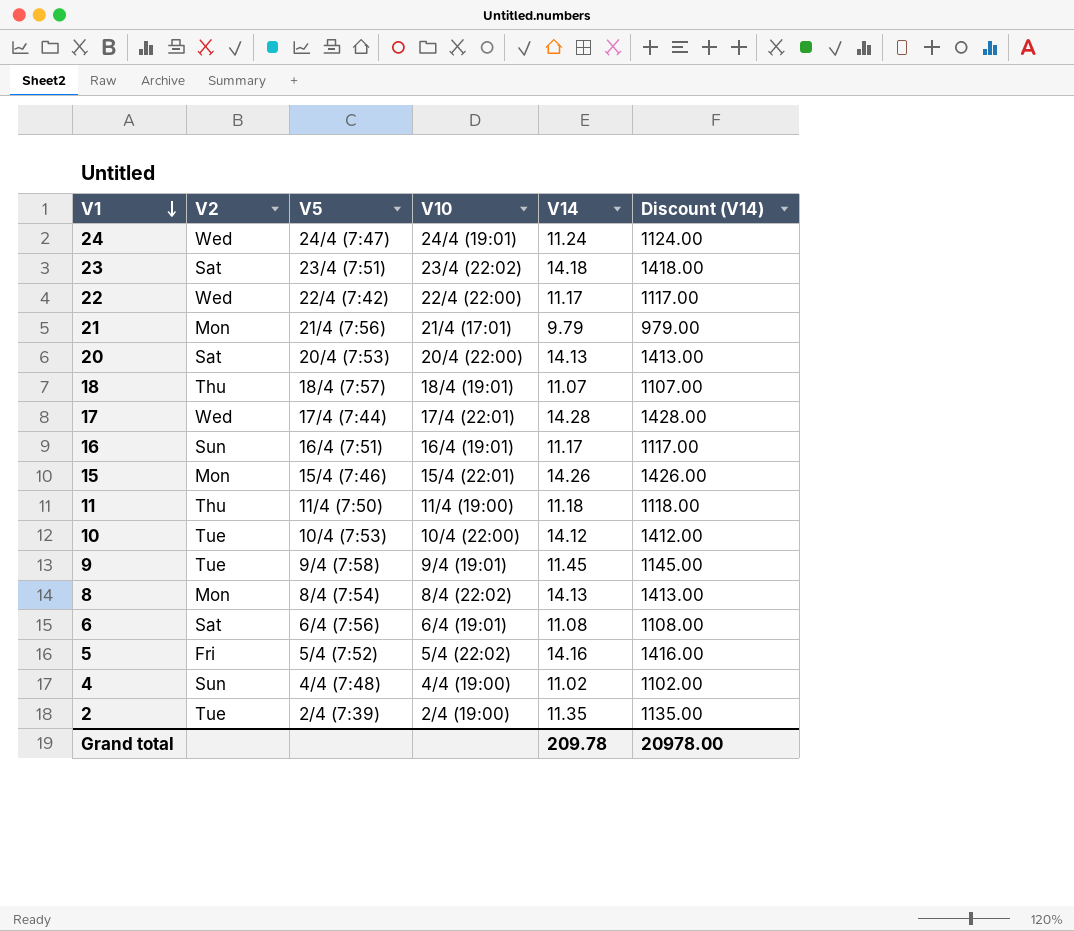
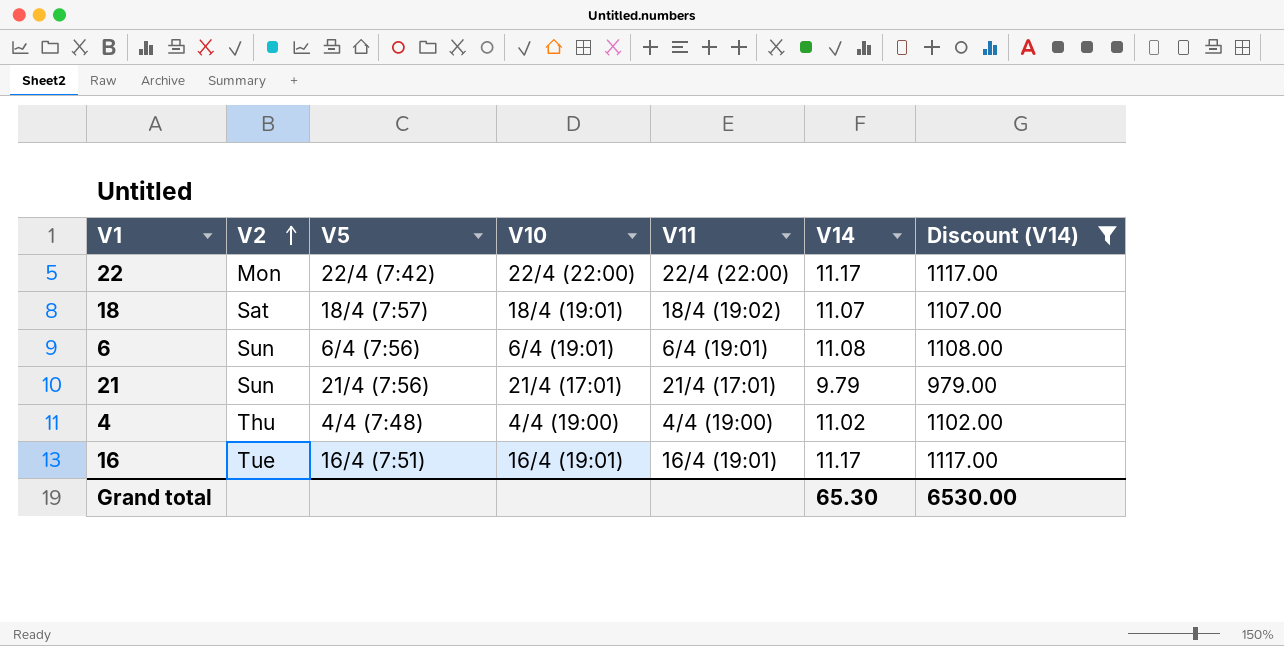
filter: none -> Discount (V14) <= 1117.00
row order: V1 descending -> V2 ascending
column V11 | position: none -> 5
22 | V2: Wed -> Mon
18 | V2: Thu -> Sat
6 | V2: Sat -> Sun
21 | V2: Mon -> Sun
4 | V2: Sun -> Thu
16 | V2: Sun -> Tue
Grand total | V14: 209.78 -> 65.30
Grand total | Discount (V14): 20978.00 -> 6530.00

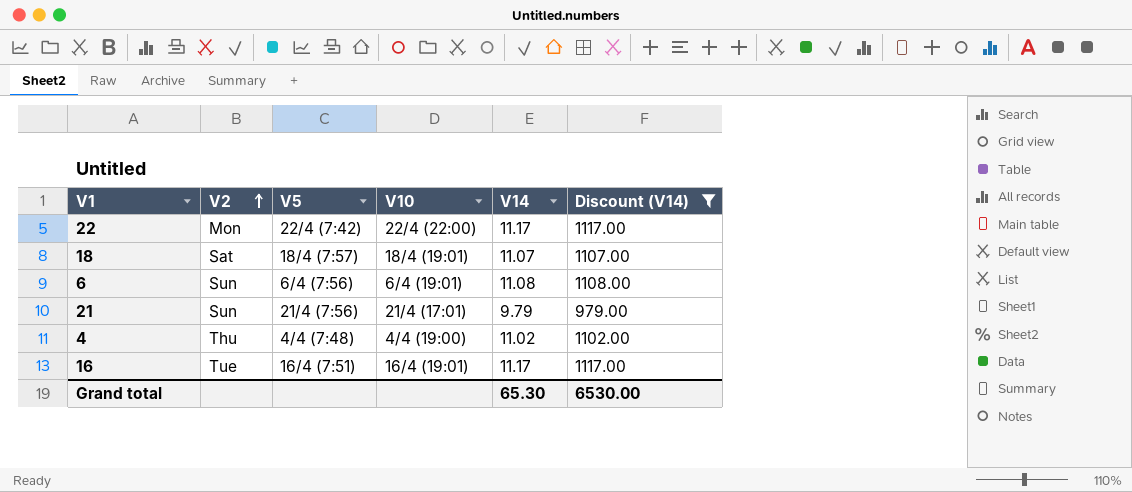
column V11 | position: 5 -> none

